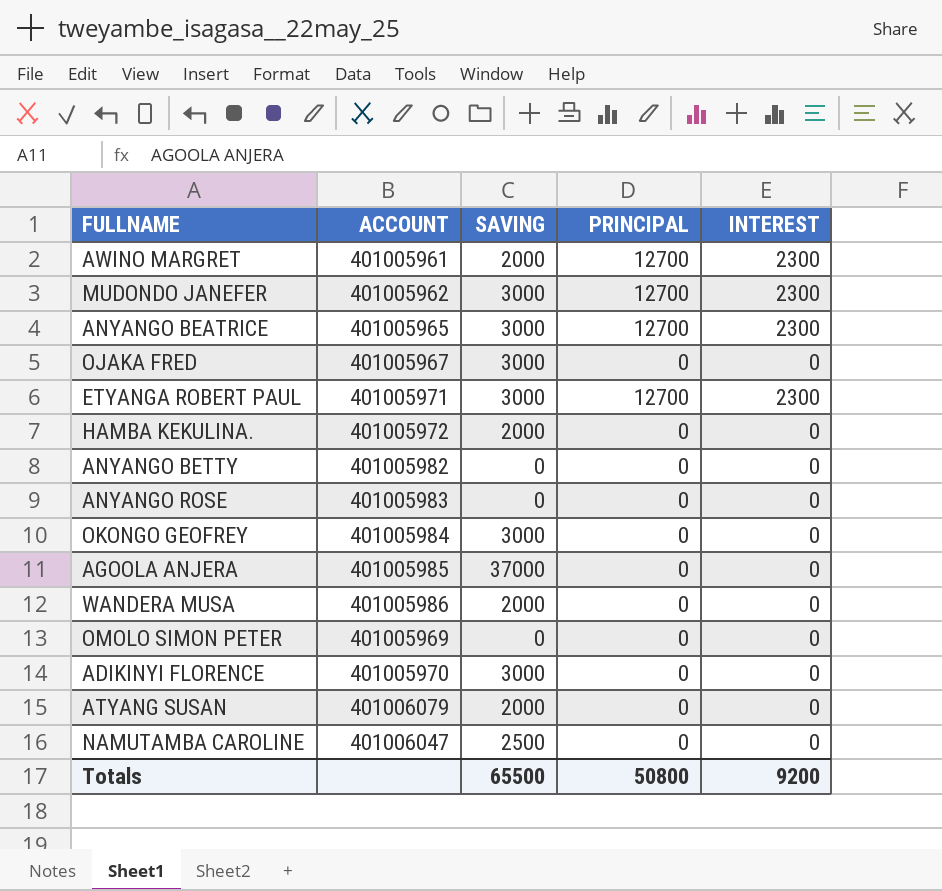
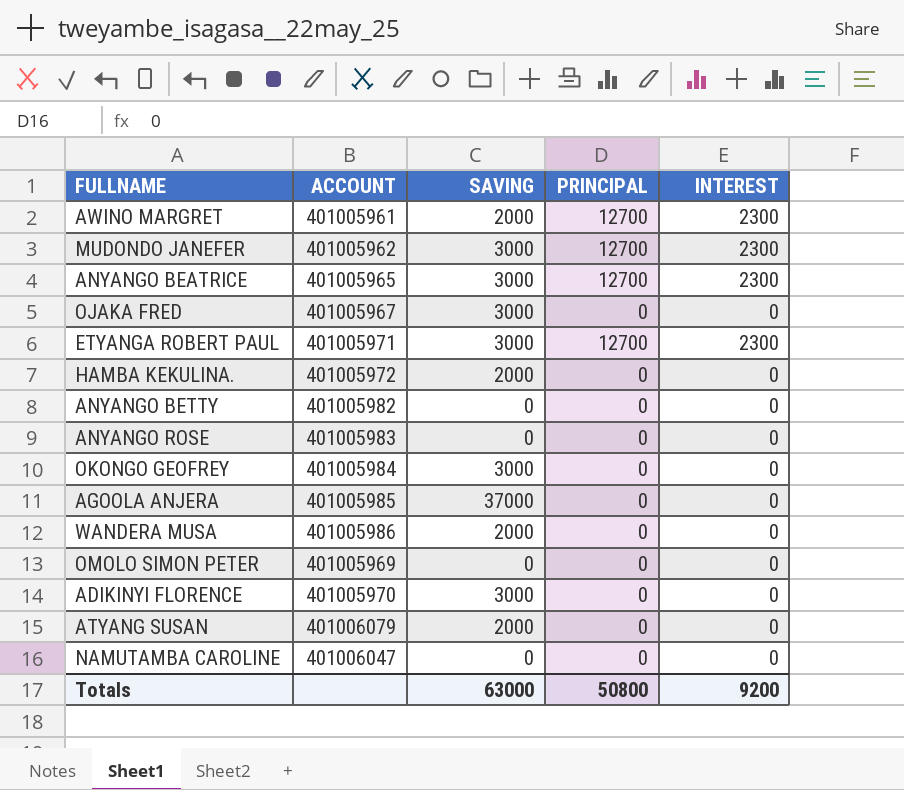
NAMUTAMBA CAROLINE | SAVING: 2500 -> 0
Totals | SAVING: 65500 -> 63000

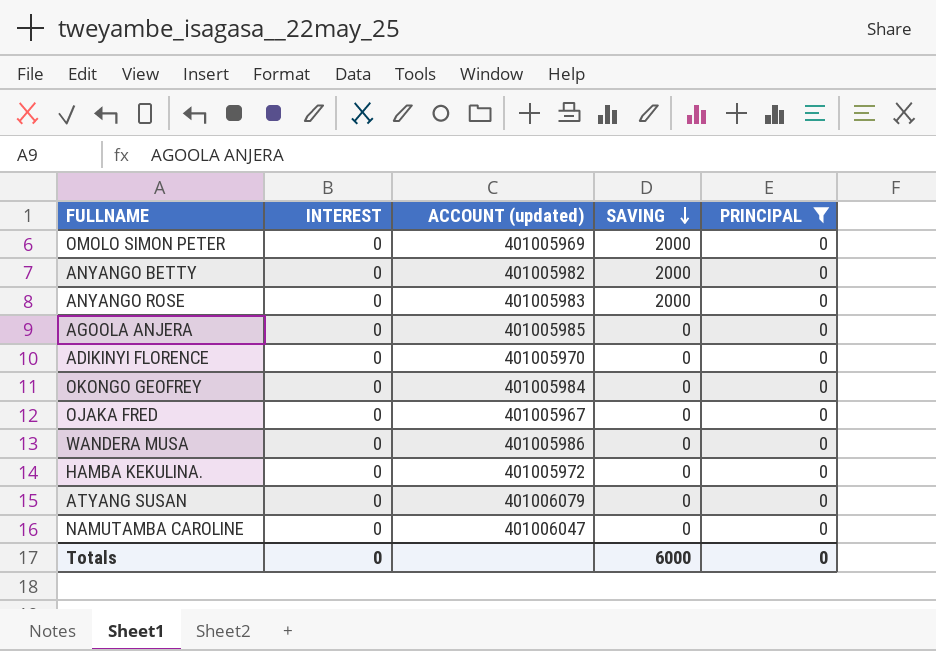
filter: none -> PRINCIPAL = 0
row order: none -> SAVING descending
column INTEREST | position: 5 -> 2
column name: ACCOUNT -> ACCOUNT (updated)
OMOLO SIMON PETER | SAVING: 0 -> 2000
ANYANGO BETTY | SAVING: 0 -> 2000
ANYANGO ROSE | SAVING: 0 -> 2000
AGOOLA ANJERA | SAVING: 37000 -> 0
ADIKINYI FLORENCE | SAVING: 3000 -> 0
OKONGO GEOFREY | SAVING: 3000 -> 0
OJAKA FRED | SAVING: 3000 -> 0
WANDERA MUSA | SAVING: 2000 -> 0
HAMBA KEKULINA. | SAVING: 2000 -> 0
ATYANG SUSAN | SAVING: 2000 -> 0
Totals | INTEREST: 9200 -> 0
Totals | SAVING: 63000 -> 6000
Totals | PRINCIPAL: 50800 -> 0

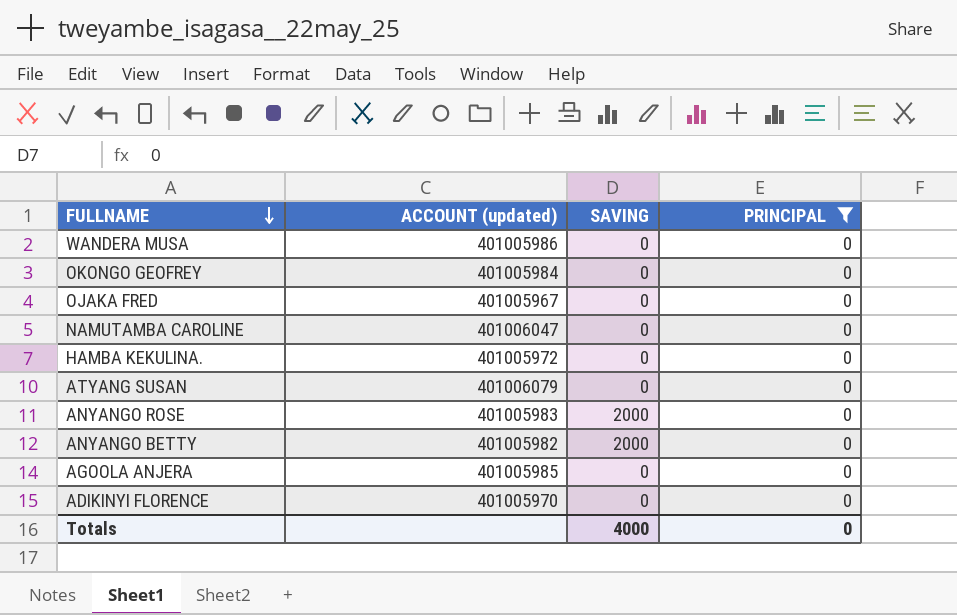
row order: SAVING descending -> FULLNAME descending
column INTEREST | position: 2 -> none
row OMOLO SIMON PETER: 0 | 401005969 | 2000 | 0 -> none
Totals | SAVING: 6000 -> 4000

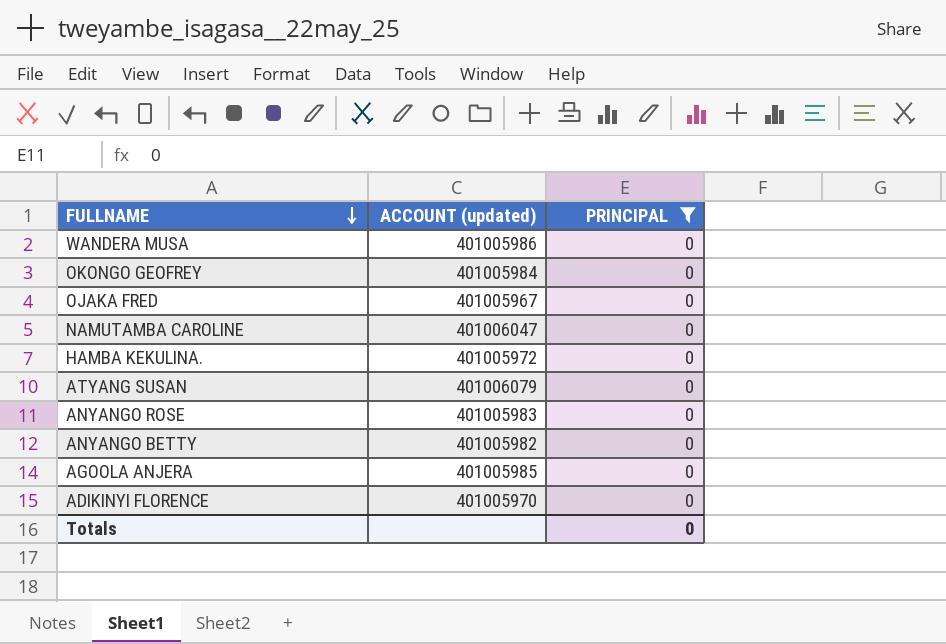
column SAVING | position: 3 -> none

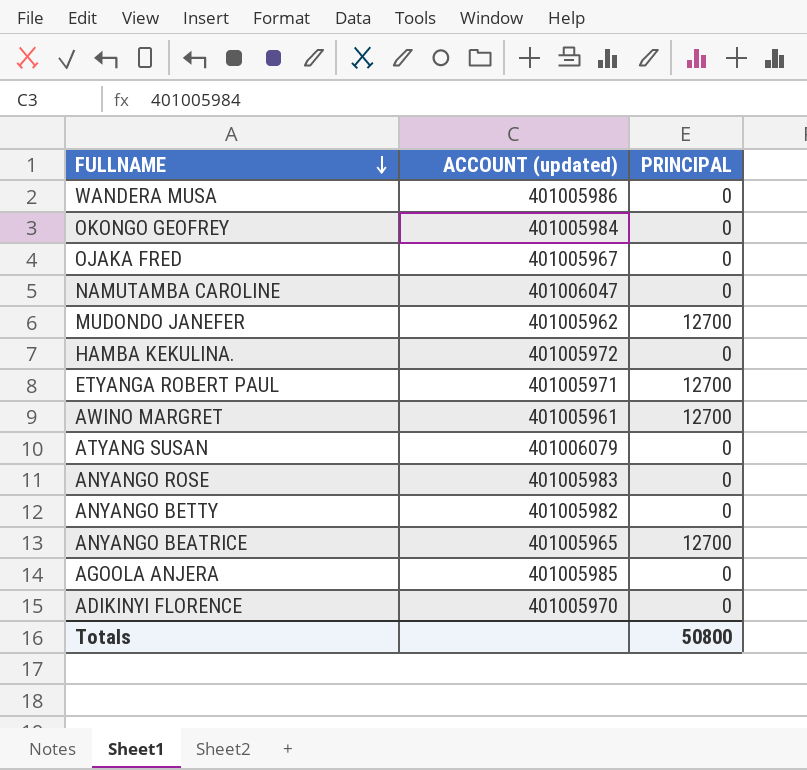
filter: PRINCIPAL = 0 -> none
Totals | PRINCIPAL: 0 -> 50800

